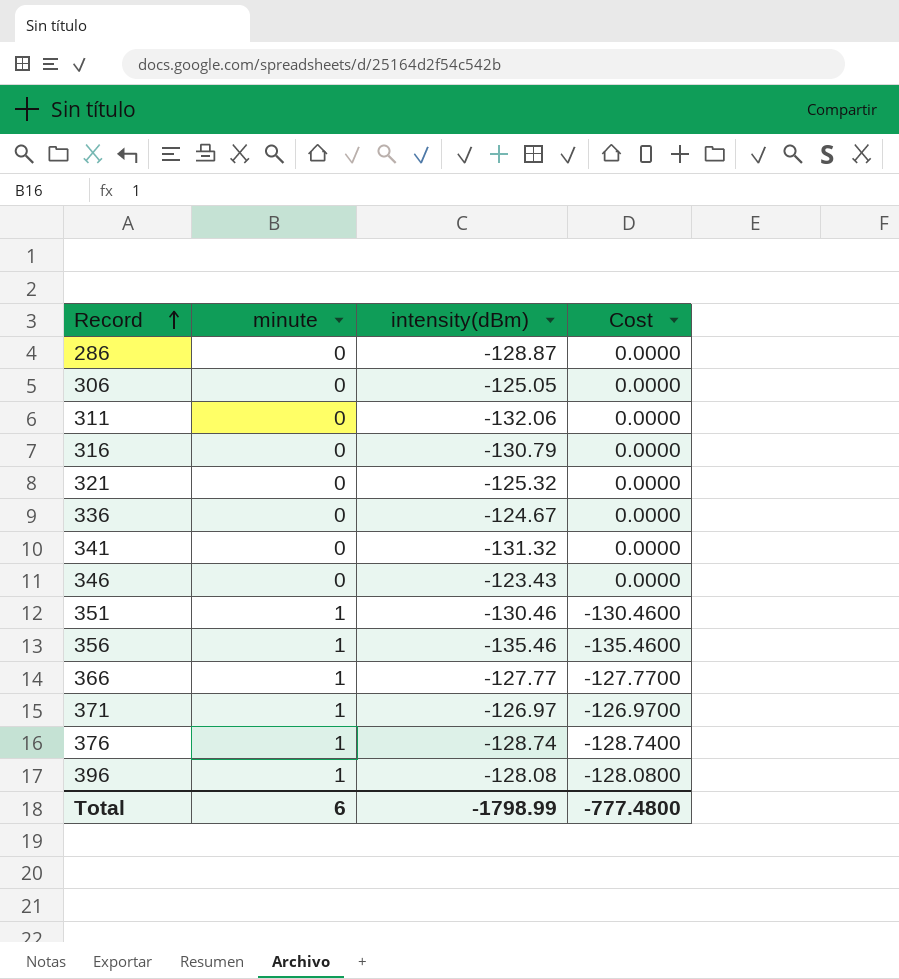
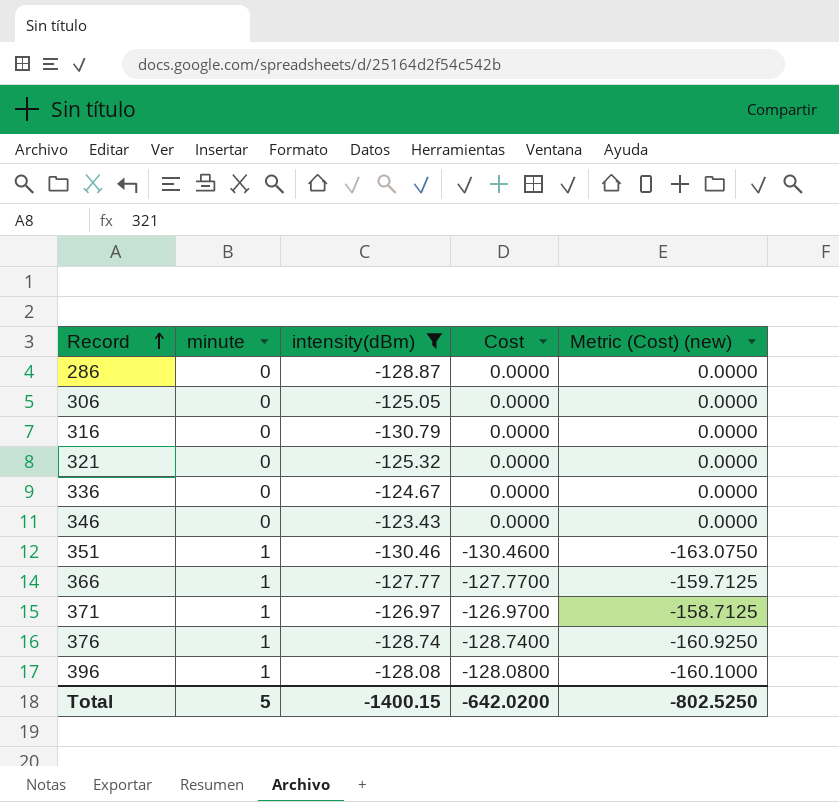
filter: none -> intensity(dBm) >= -130.79
column Metric (Cost) (new) | formula: none -> [Cost] * 1.25
Total | minute: 6 -> 5
Total | intensity(dBm): -1798.99 -> -1400.15
Total | Cost: -777.4800 -> -642.0200

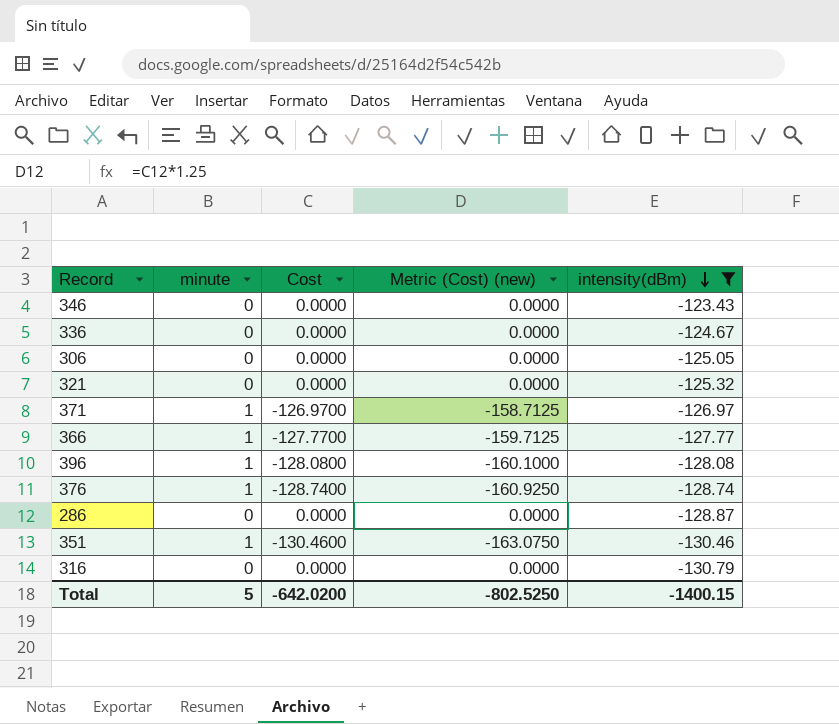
row order: Record ascending -> intensity(dBm) descending
column intensity(dBm) | position: 3 -> 5

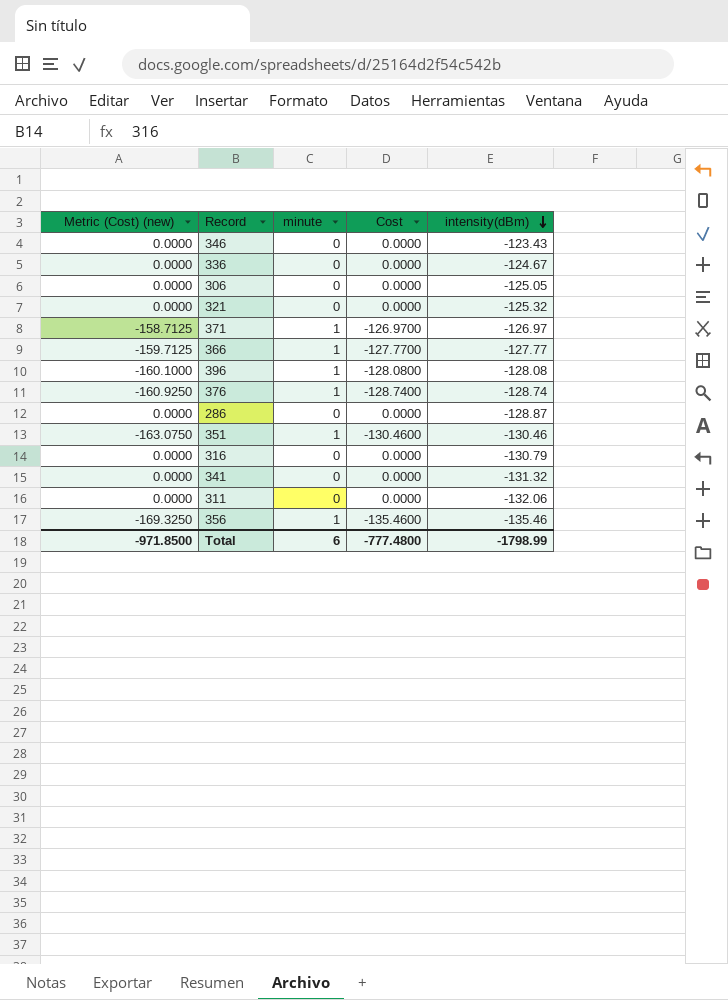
filter: intensity(dBm) >= -130.79 -> none
column Metric (Cost) (new) | position: 4 -> 1
Total | Metric (Cost) (new): -802.5250 -> -971.8500
Total | minute: 5 -> 6
Total | Cost: -642.0200 -> -777.4800
Total | intensity(dBm): -1400.15 -> -1798.99

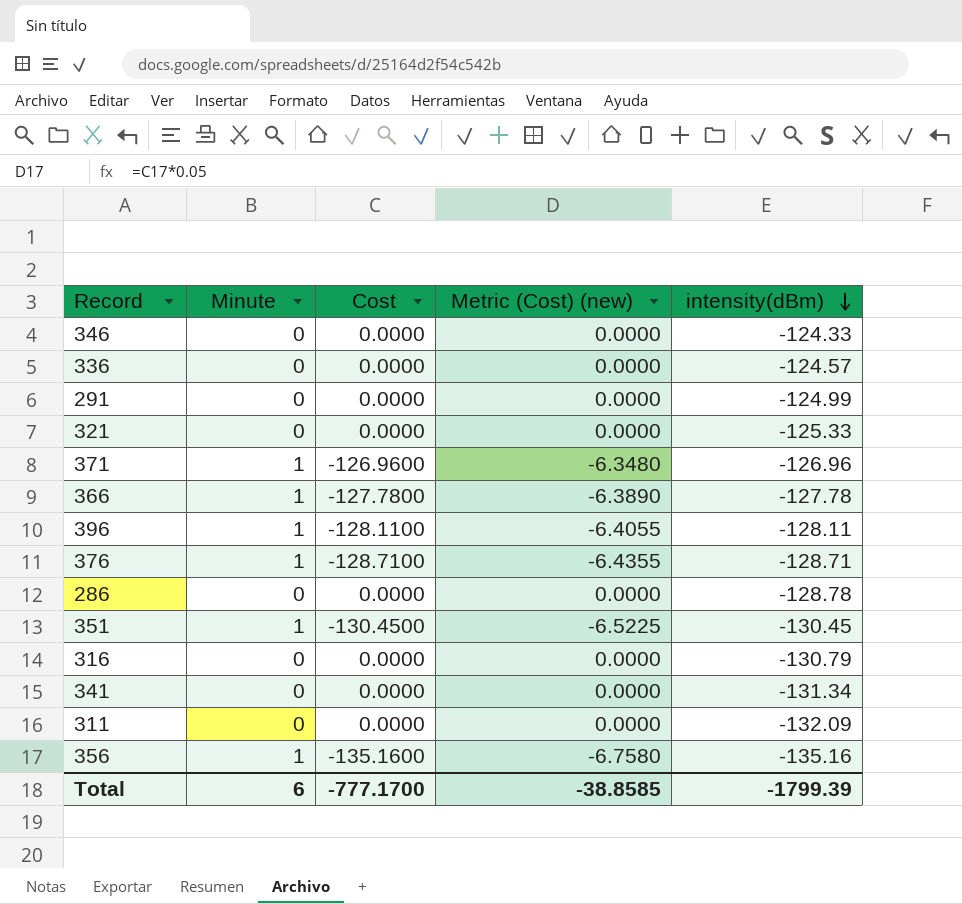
column name: minute -> Minute
column Metric (Cost) (new) | formula: [Cost] * 1.25 -> [Cost] * 0.05
column Metric (Cost) (new) | position: 1 -> 4
row 306: 0.0000 | 0 | 0.0000 | -125.05 -> none
346 | intensity(dBm): -123.43 -> -124.33
336 | intensity(dBm): -124.67 -> -124.57
row 291: none -> 0 | 0.0000 | 0.0000 | -124.99
321 | intensity(dBm): -125.32 -> -125.33
371 | Cost: -126.9700 -> -126.9600
371 | intensity(dBm): -126.97 -> -126.96
366 | Cost: -127.7700 -> -127.7800
366 | intensity(dBm): -127.77 -> -127.78
396 | Cost: -128.0800 -> -128.1100
396 | intensity(dBm): -128.08 -> -128.11
376 | Cost: -128.7400 -> -128.7100
376 | intensity(dBm): -128.74 -> -128.71
286 | intensity(dBm): -128.87 -> -128.78
351 | Cost: -130.4600 -> -130.4500
351 | intensity(dBm): -130.46 -> -130.45
341 | intensity(dBm): -131.32 -> -131.34
311 | intensity(dBm): -132.06 -> -132.09
356 | Cost: -135.4600 -> -135.1600
356 | intensity(dBm): -135.46 -> -135.16
Total | Cost: -777.4800 -> -777.1700
Total | Metric (Cost) (new): -971.8500 -> -38.8585
Total | intensity(dBm): -1798.99 -> -1799.39

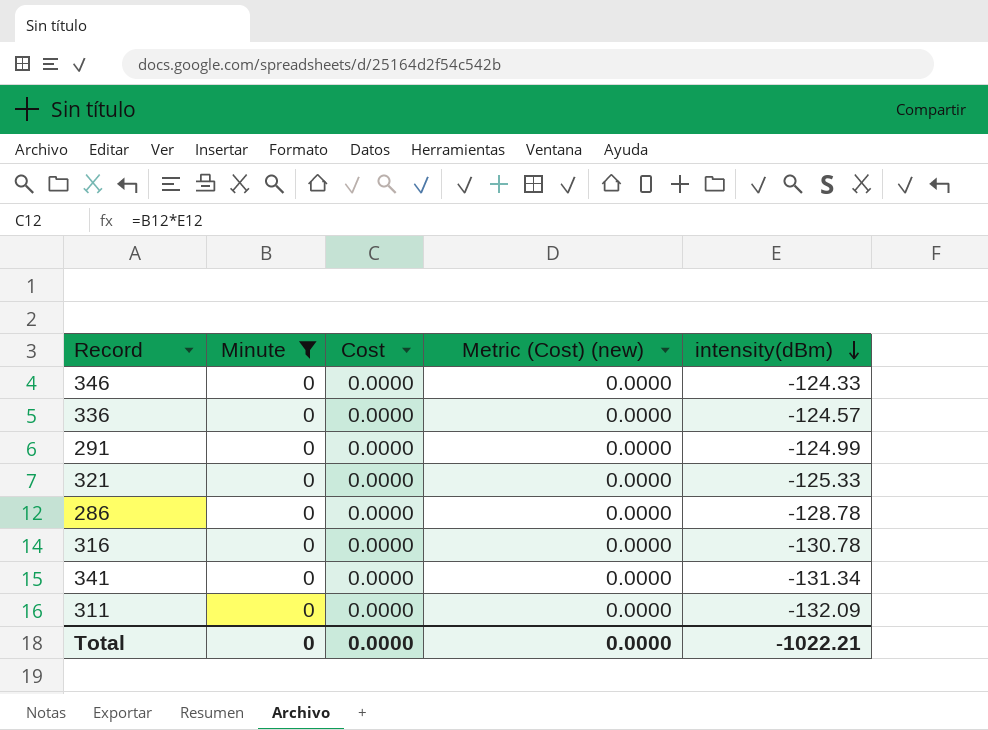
filter: none -> Minute = 0
316 | intensity(dBm): -130.79 -> -130.78
Total | Minute: 6 -> 0
Total | Cost: -777.1700 -> 0.0000
Total | Metric (Cost) (new): -38.8585 -> 0.0000
Total | intensity(dBm): -1799.39 -> -1022.21

